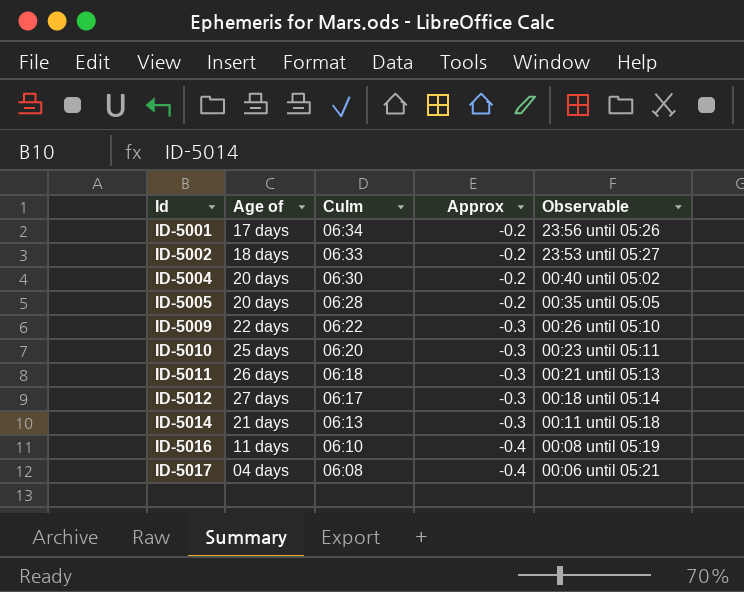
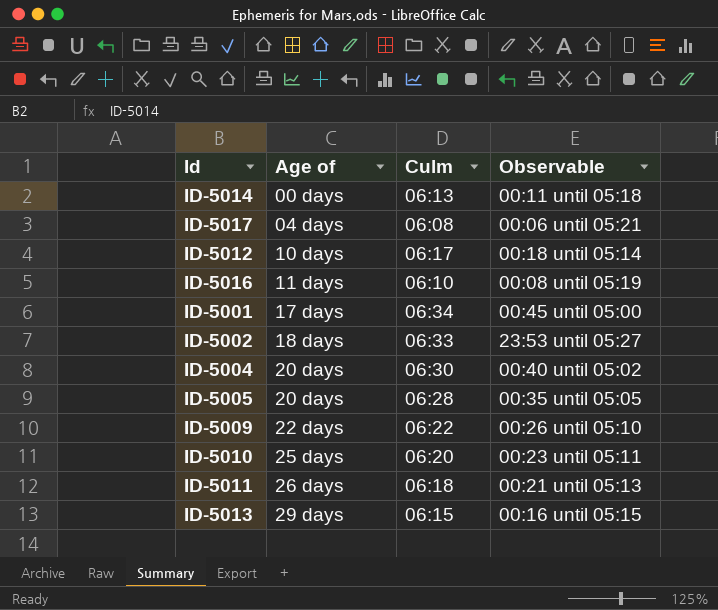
row order: Id ascending -> Age of ascending
column Approx | position: 4 -> none
ID-5014 | Age of: 21 days -> 00 days
ID-5012 | Age of: 27 days -> 10 days
ID-5001 | Observable: 23:56 until 05:26 -> 00:45 until 05:00
row ID-5013: none -> 29 days | 06:15 | 00:16 until 05:15

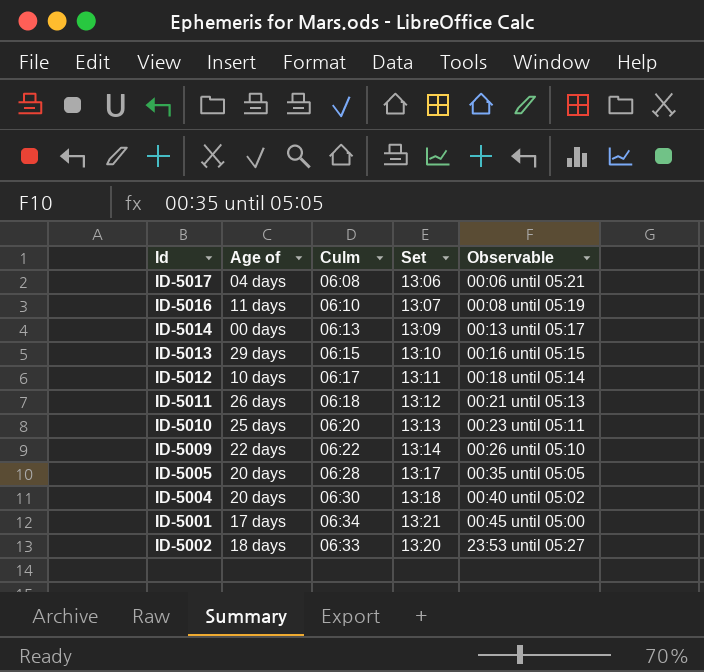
row order: Age of ascending -> Observable ascending
column Set | position: none -> 4
ID-5014 | Observable: 00:11 until 05:18 -> 00:13 until 05:17

